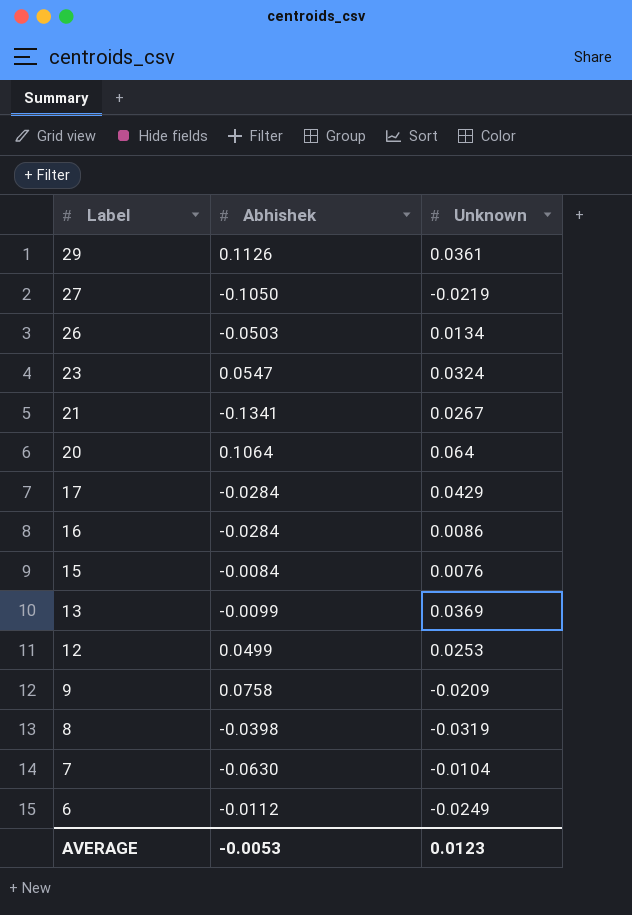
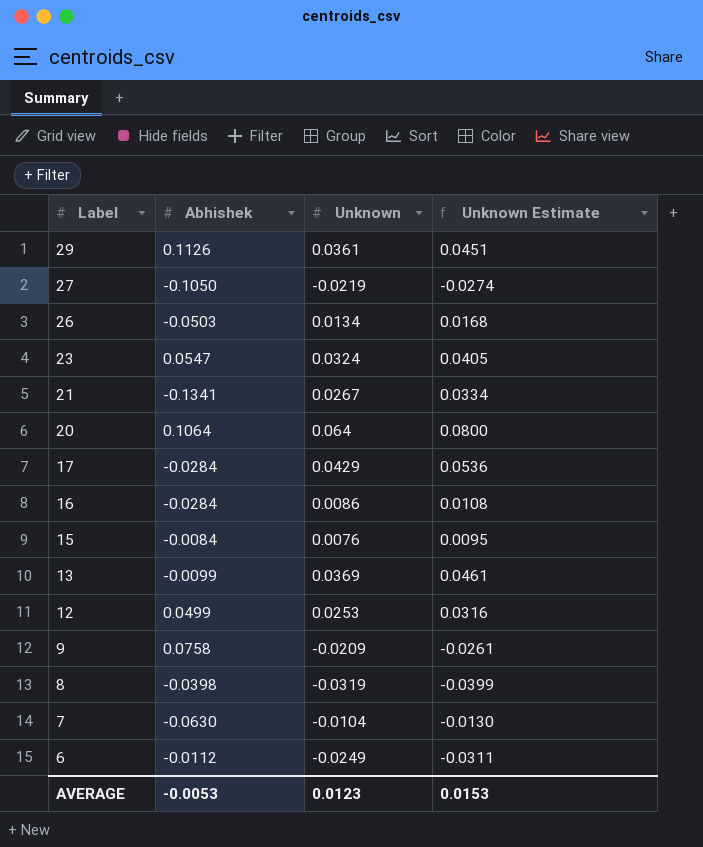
column Unknown Estimate | formula: none -> [Unknown] * 1.25

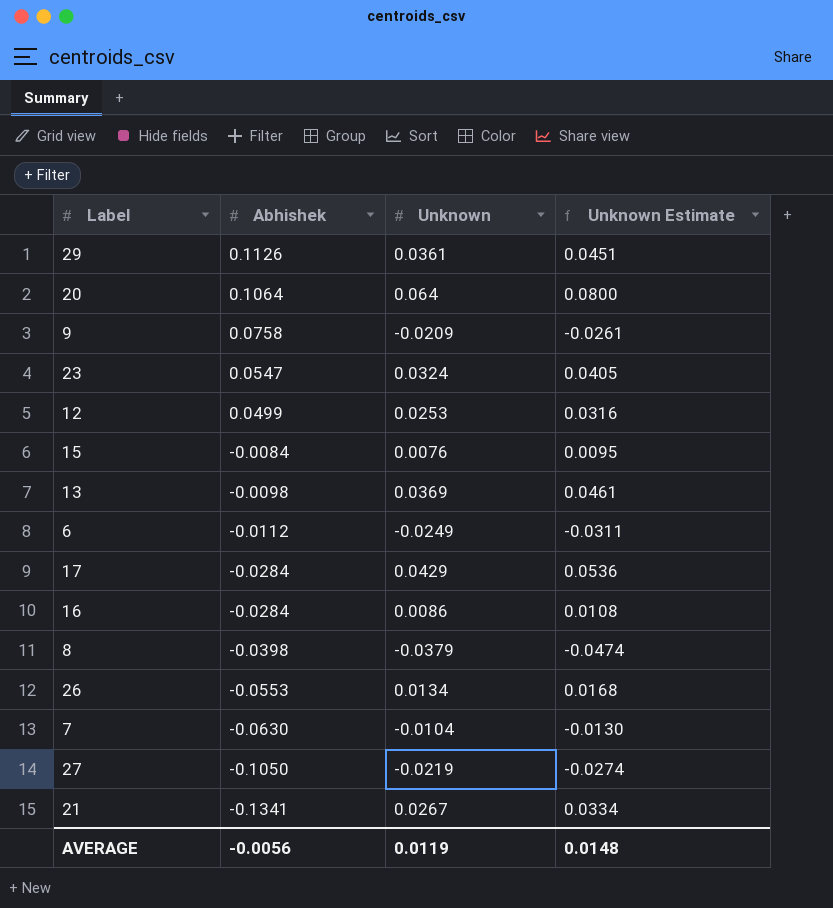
row order: Label descending -> Abhishek descending
13 | Abhishek: -0.0099 -> -0.0098
8 | Unknown: -0.0319 -> -0.0379
8 | Unknown Estimate: -0.0399 -> -0.0474
26 | Abhishek: -0.0503 -> -0.0553
AVERAGE | Abhishek: -0.0053 -> -0.0056
AVERAGE | Unknown: 0.0123 -> 0.0119
AVERAGE | Unknown Estimate: 0.0153 -> 0.0148

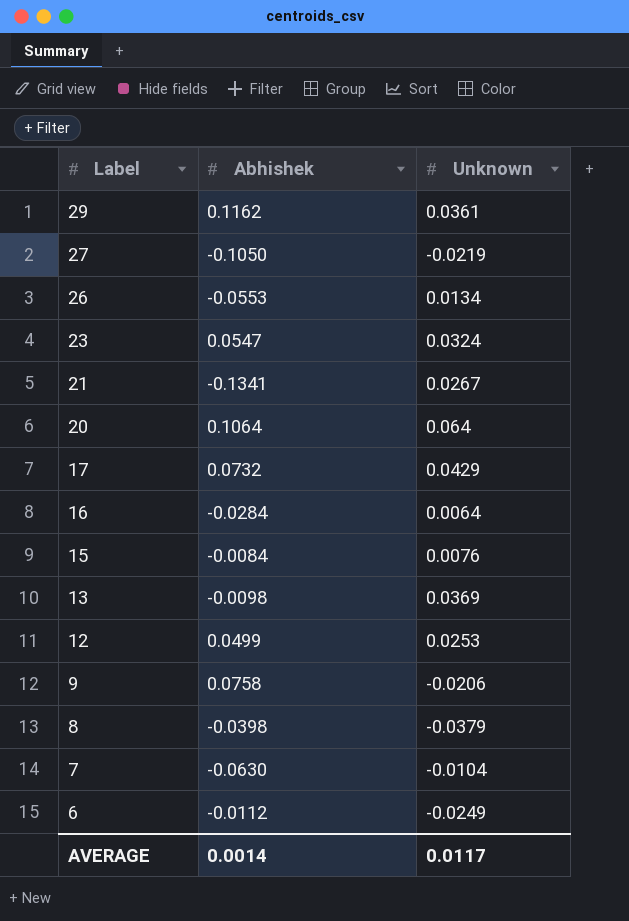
row order: Abhishek descending -> Label descending
column Unknown Estimate | formula: [Unknown] * 1.25 -> none
29 | Abhishek: 0.1126 -> 0.1162
17 | Abhishek: -0.0284 -> 0.0732
16 | Unknown: 0.0086 -> 0.0064
9 | Unknown: -0.0209 -> -0.0206
AVERAGE | Abhishek: -0.0056 -> 0.0014
AVERAGE | Unknown: 0.0119 -> 0.0117

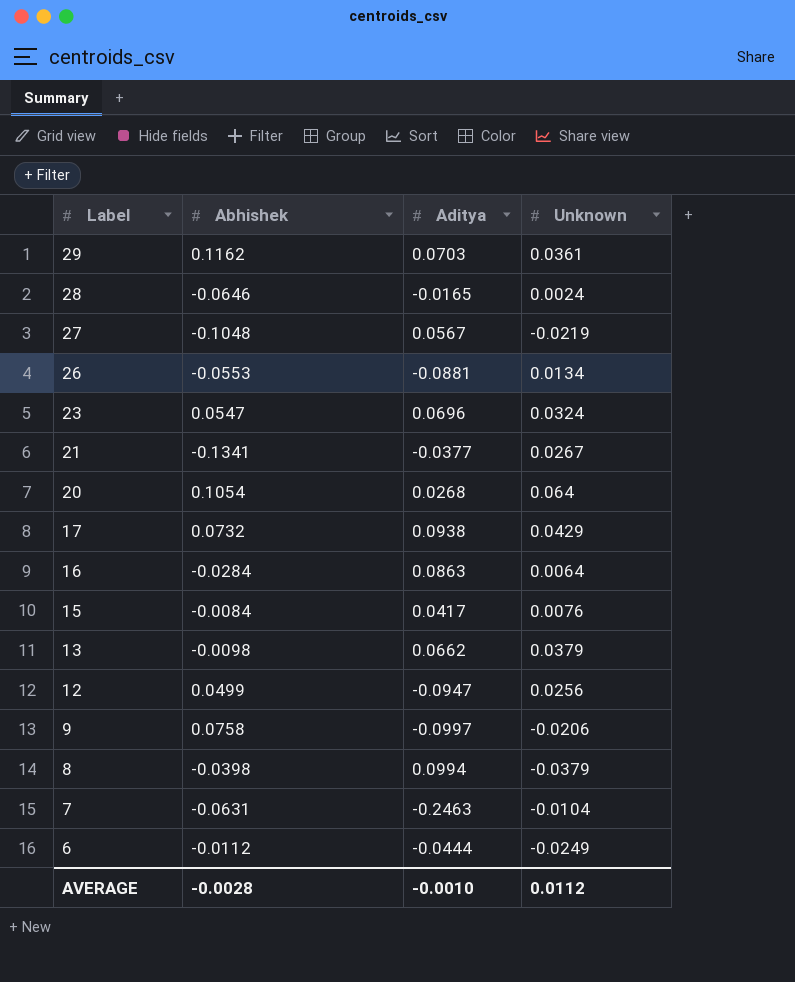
column Aditya | position: none -> 3
row 28: none -> -0.0646 | -0.0165 | 0.0024
27 | Abhishek: -0.1050 -> -0.1048
20 | Abhishek: 0.1064 -> 0.1054
13 | Unknown: 0.0369 -> 0.0379
12 | Unknown: 0.0253 -> 0.0256
7 | Abhishek: -0.0630 -> -0.0631
AVERAGE | Abhishek: 0.0014 -> -0.0028
AVERAGE | Unknown: 0.0117 -> 0.0112

